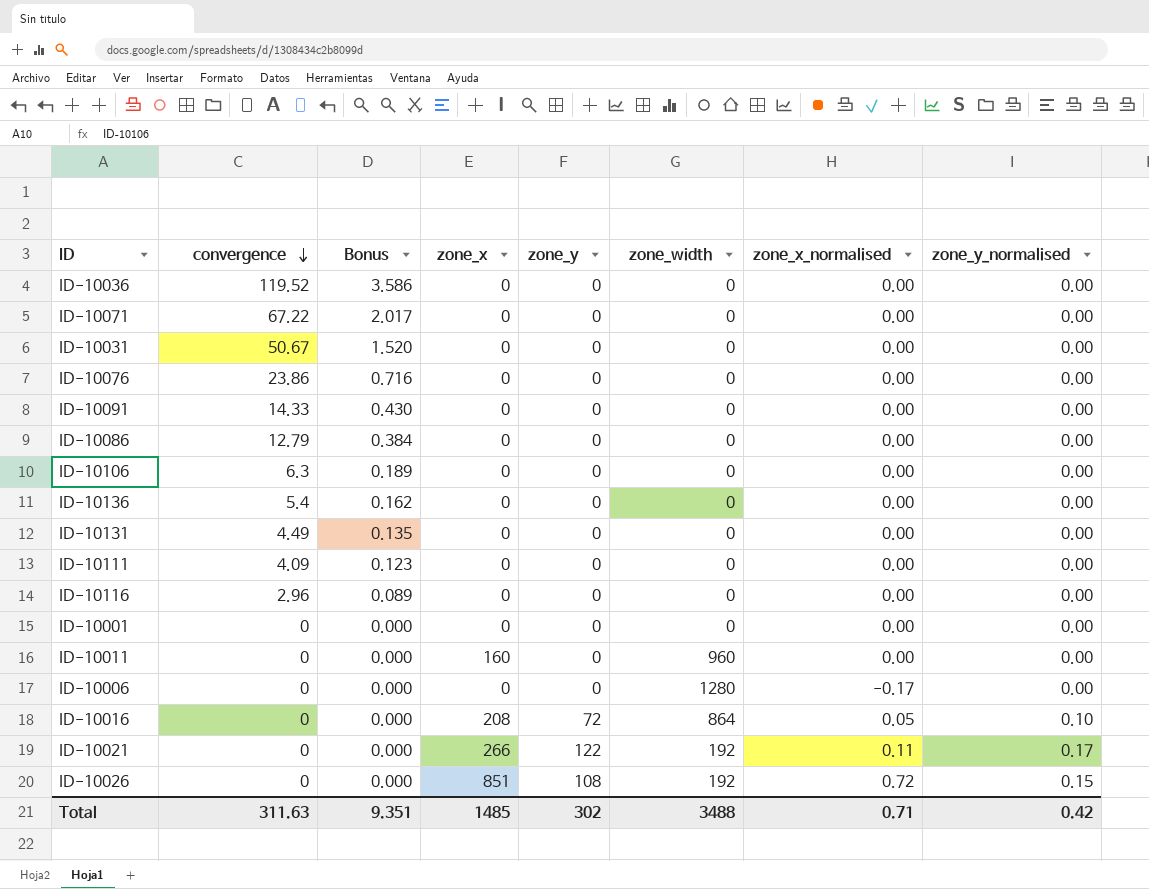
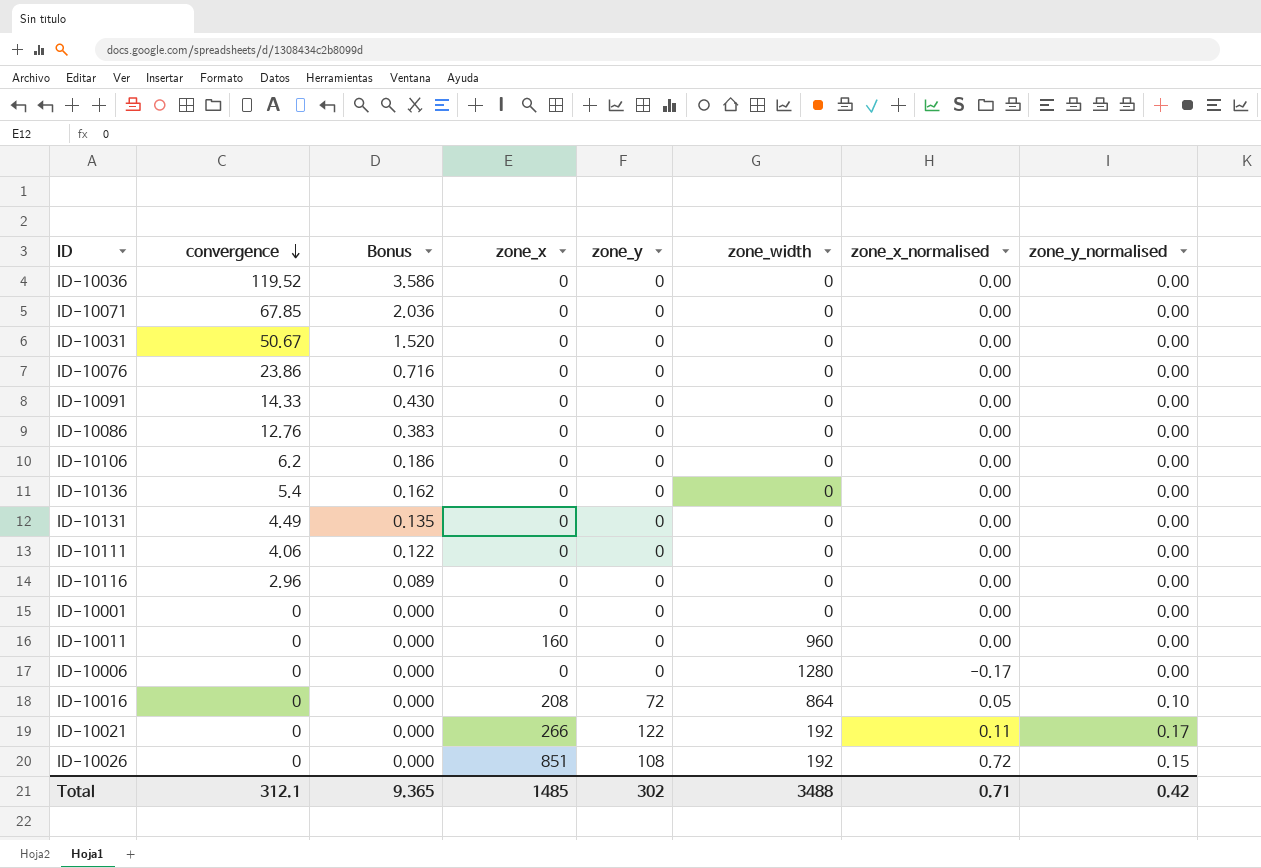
ID-10071 | convergence: 67.22 -> 67.85
ID-10071 | Bonus: 2.017 -> 2.036
ID-10086 | convergence: 12.79 -> 12.76
ID-10086 | Bonus: 0.384 -> 0.383
ID-10106 | convergence: 6.3 -> 6.2
ID-10106 | Bonus: 0.189 -> 0.186
ID-10111 | convergence: 4.09 -> 4.06
ID-10111 | Bonus: 0.123 -> 0.122
Total | convergence: 311.63 -> 312.1
Total | Bonus: 9.351 -> 9.365

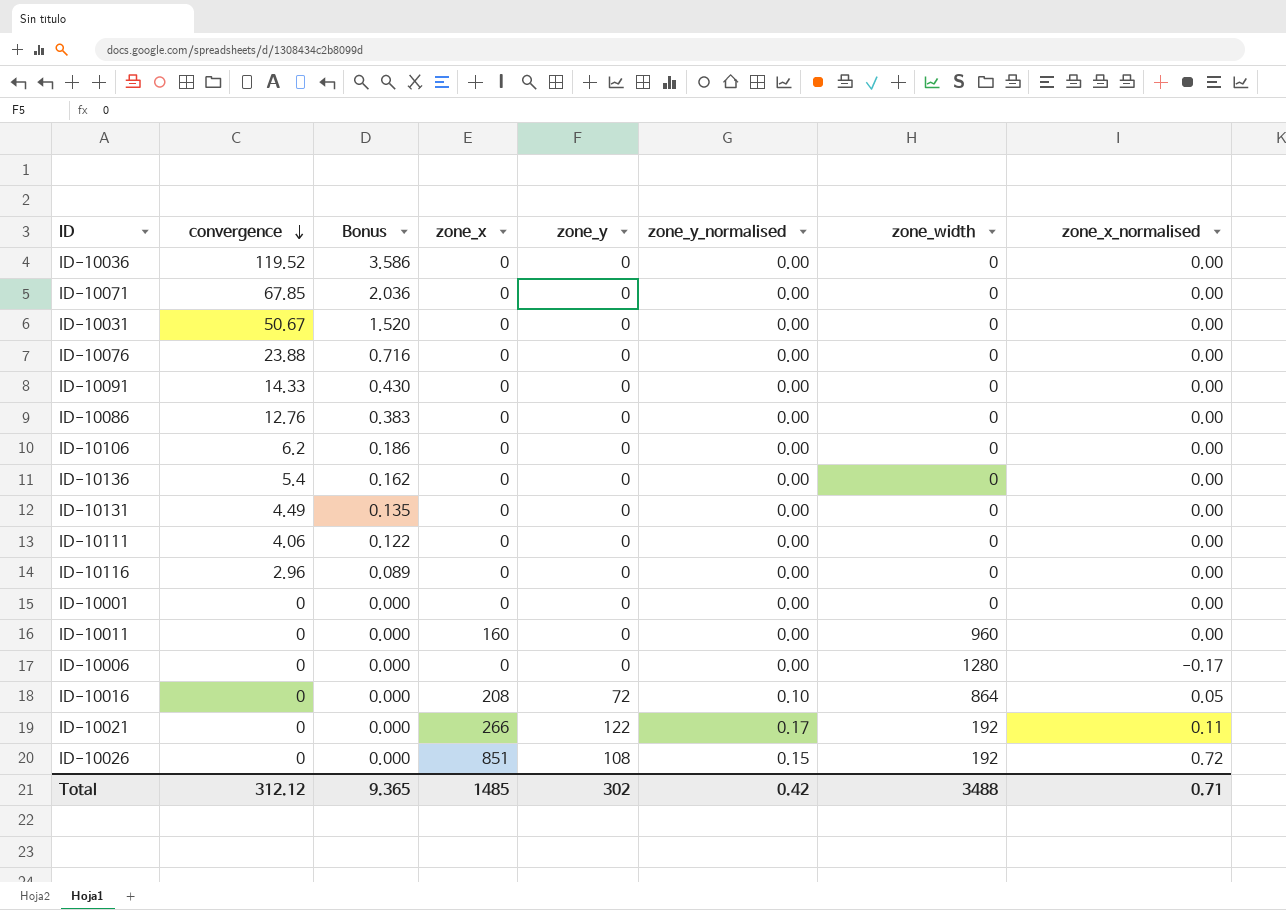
column zone_y_normalised | position: 8 -> 6
ID-10076 | convergence: 23.86 -> 23.88
Total | convergence: 312.1 -> 312.12

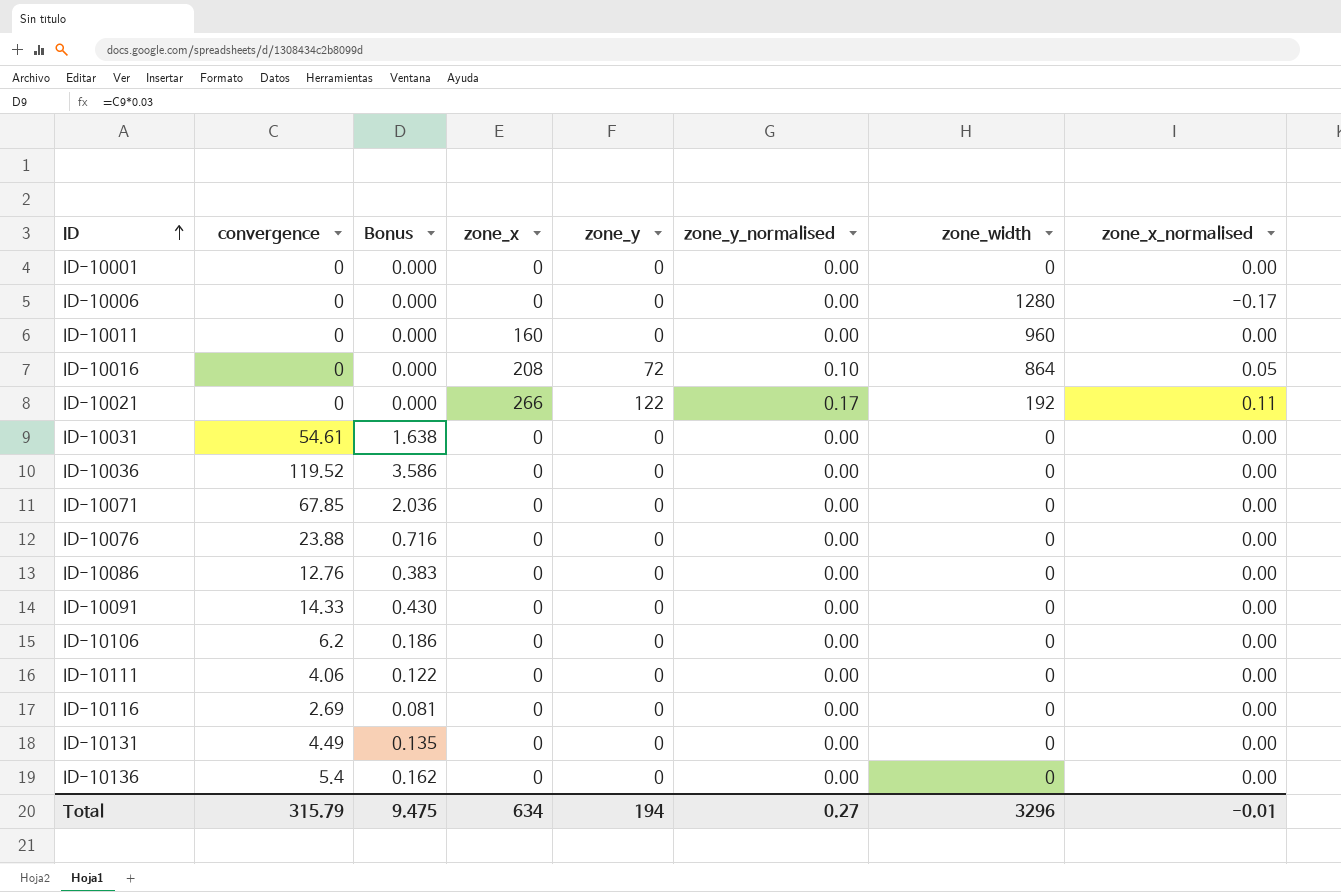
row order: convergence descending -> ID ascending
row ID-10026: 0 | 0.000 | 851 | 108 | 0.15 | 192 | 0.72 -> none
ID-10031 | convergence: 50.67 -> 54.61
ID-10031 | Bonus: 1.520 -> 1.638
ID-10116 | convergence: 2.96 -> 2.69
ID-10116 | Bonus: 0.089 -> 0.081
Total | convergence: 312.12 -> 315.79
Total | Bonus: 9.365 -> 9.475
Total | zone_x: 1485 -> 634
Total | zone_y: 302 -> 194
Total | zone_y_normalised: 0.42 -> 0.27
Total | zone_width: 3488 -> 3296
Total | zone_x_normalised: 0.71 -> -0.01

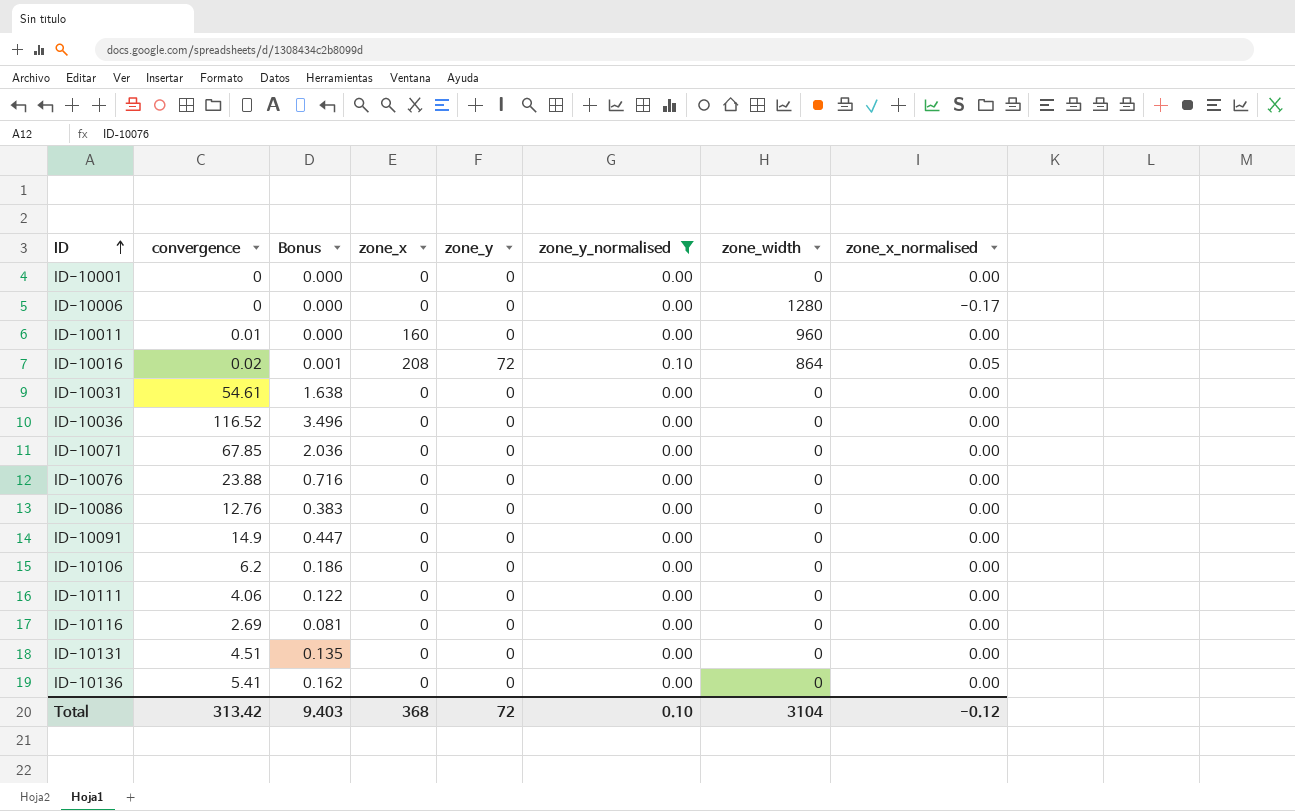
filter: none -> zone_y_normalised != 0.17
ID-10011 | convergence: 0 -> 0.01
ID-10016 | convergence: 0 -> 0.02
ID-10016 | Bonus: 0.000 -> 0.001
ID-10036 | convergence: 119.52 -> 116.52
ID-10036 | Bonus: 3.586 -> 3.496
ID-10091 | convergence: 14.33 -> 14.9
ID-10091 | Bonus: 0.430 -> 0.447
ID-10131 | convergence: 4.49 -> 4.51
ID-10136 | convergence: 5.4 -> 5.41
Total | convergence: 315.79 -> 313.42
Total | Bonus: 9.475 -> 9.403
Total | zone_x: 634 -> 368
Total | zone_y: 194 -> 72
Total | zone_y_normalised: 0.27 -> 0.10
Total | zone_width: 3296 -> 3104
Total | zone_x_normalised: -0.01 -> -0.12

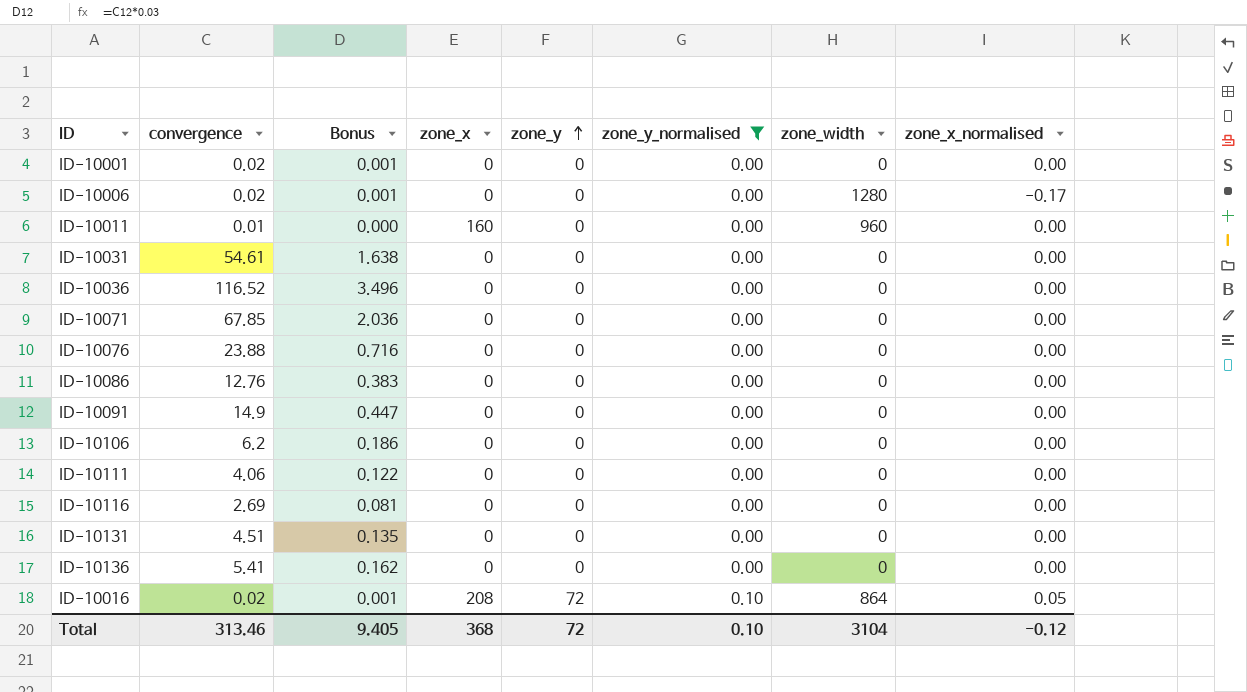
row order: ID ascending -> zone_y ascending
ID-10001 | convergence: 0 -> 0.02
ID-10001 | Bonus: 0.000 -> 0.001
ID-10006 | convergence: 0 -> 0.02
ID-10006 | Bonus: 0.000 -> 0.001
Total | convergence: 313.42 -> 313.46
Total | Bonus: 9.403 -> 9.405

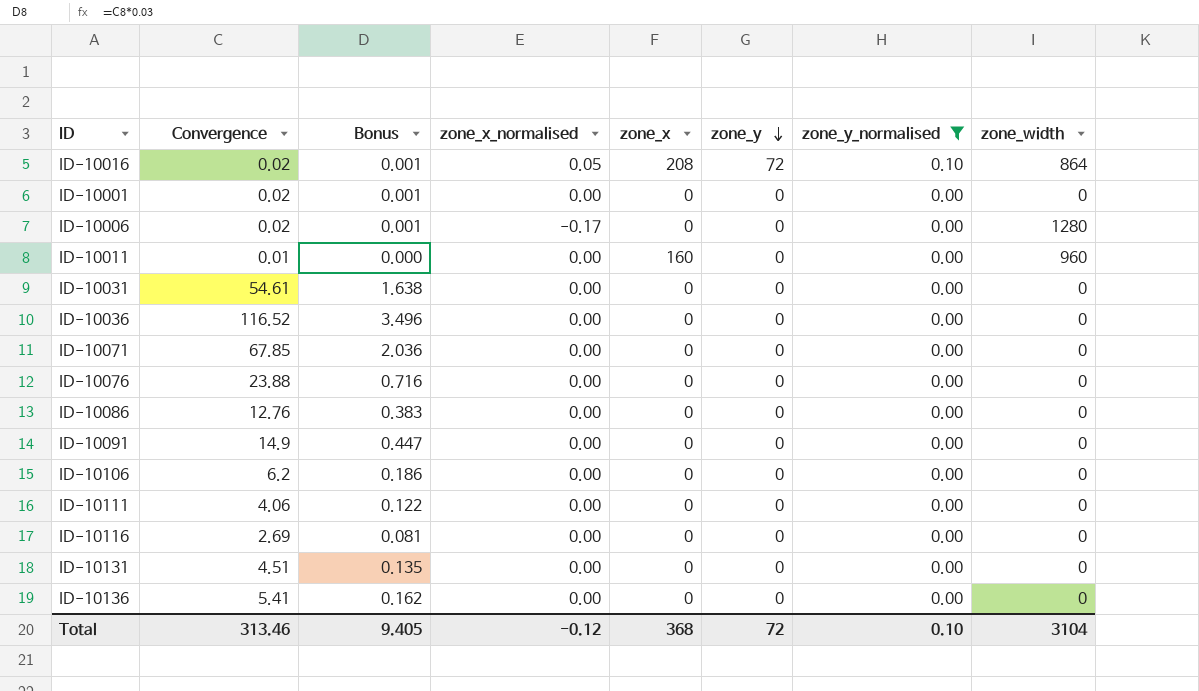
row order: zone_y ascending -> zone_y descending
column name: convergence -> Convergence
column zone_x_normalised | position: 8 -> 4

